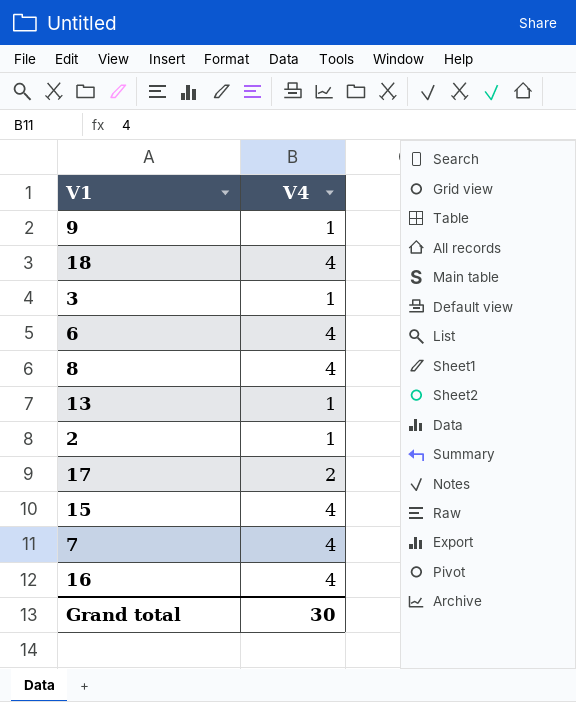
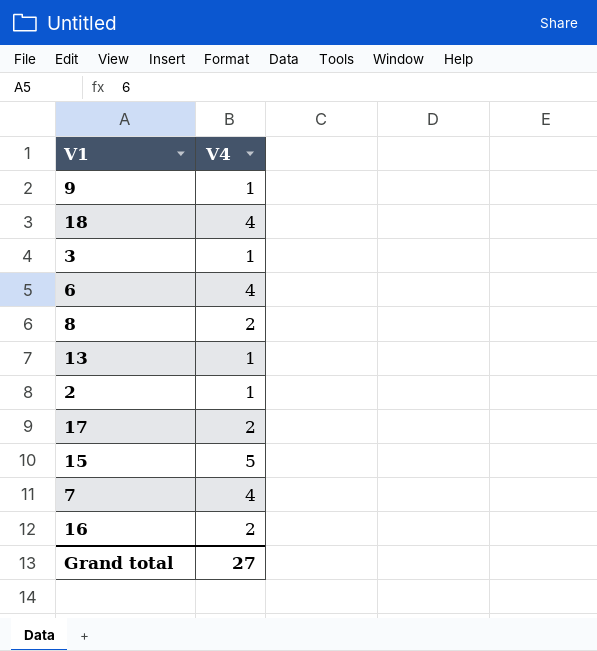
8 | V4: 4 -> 2
15 | V4: 4 -> 5
16 | V4: 4 -> 2
Grand total | V4: 30 -> 27

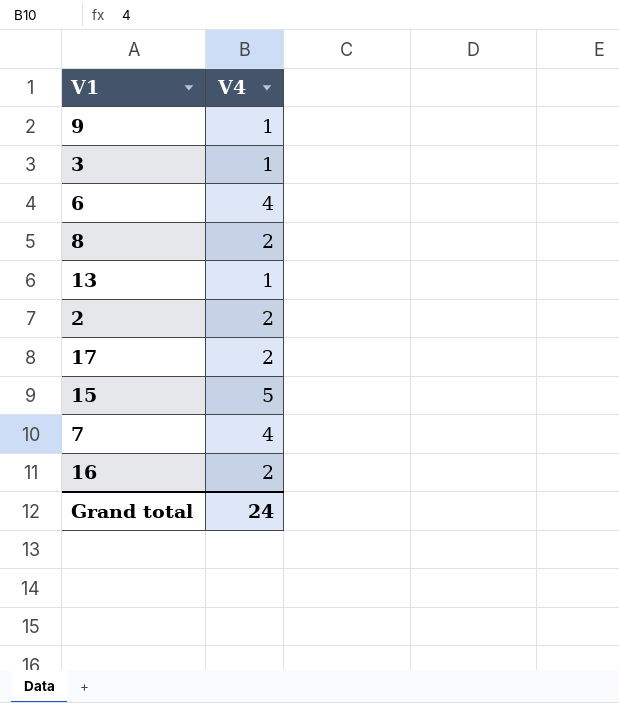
row 18: 4 -> none
2 | V4: 1 -> 2
Grand total | V4: 27 -> 24

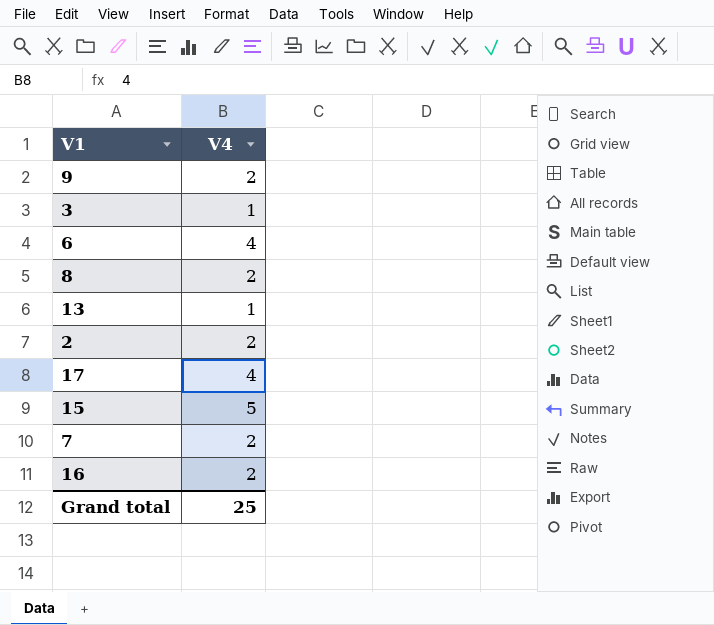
9 | V4: 1 -> 2
17 | V4: 2 -> 4
7 | V4: 4 -> 2
Grand total | V4: 24 -> 25

